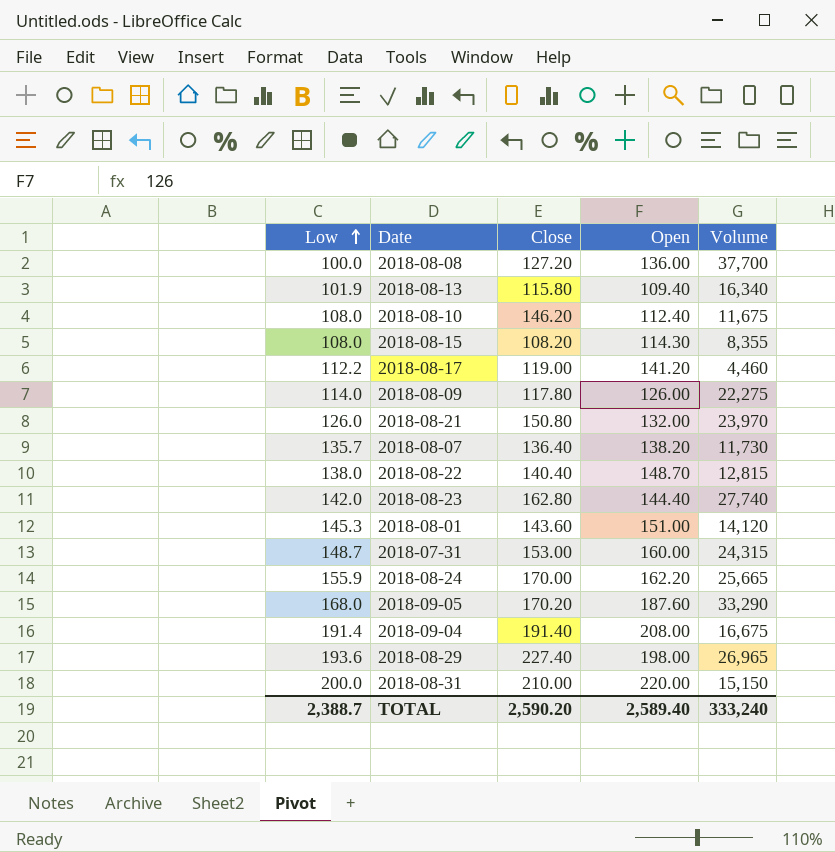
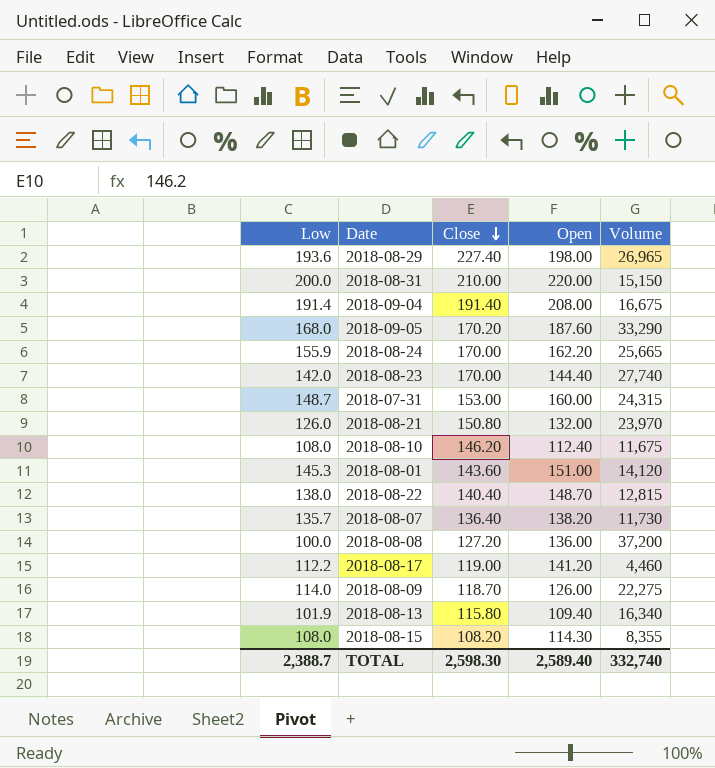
row order: Low ascending -> Close descending
2018-08-23 | Close: 162.80 -> 170.00
2018-08-08 | Volume: 37,700 -> 37,200
2018-08-09 | Close: 117.80 -> 118.70
TOTAL | Close: 2,590.20 -> 2,598.30
TOTAL | Volume: 333,240 -> 332,740

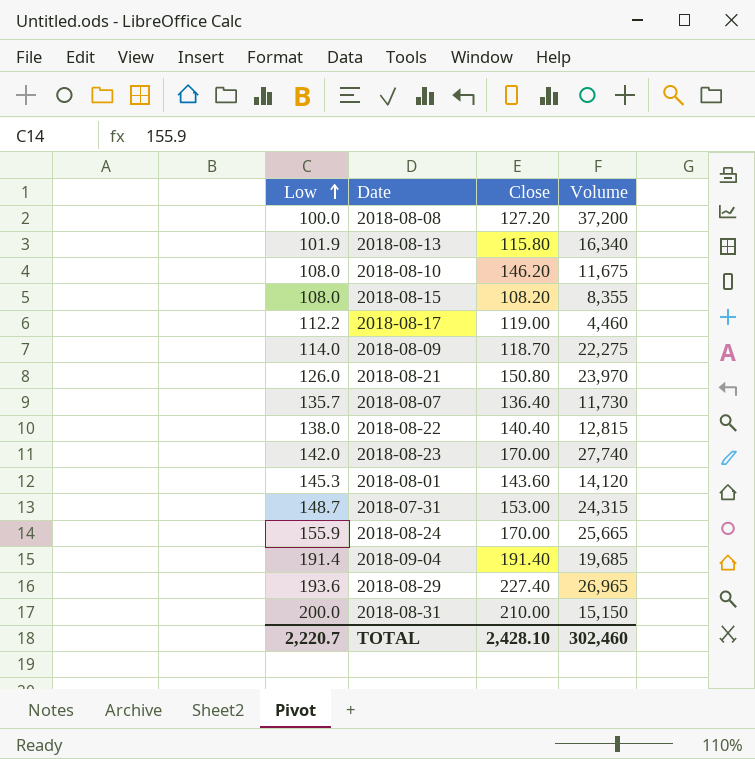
row order: Close descending -> Low ascending
column Open | position: 4 -> none
row 2018-09-05: 168.0 | 170.20 | 187.60 | 33,290 -> none
2018-09-04 | Volume: 16,675 -> 19,685
TOTAL | Low: 2,388.7 -> 2,220.7
TOTAL | Close: 2,598.30 -> 2,428.10
TOTAL | Volume: 332,740 -> 302,460

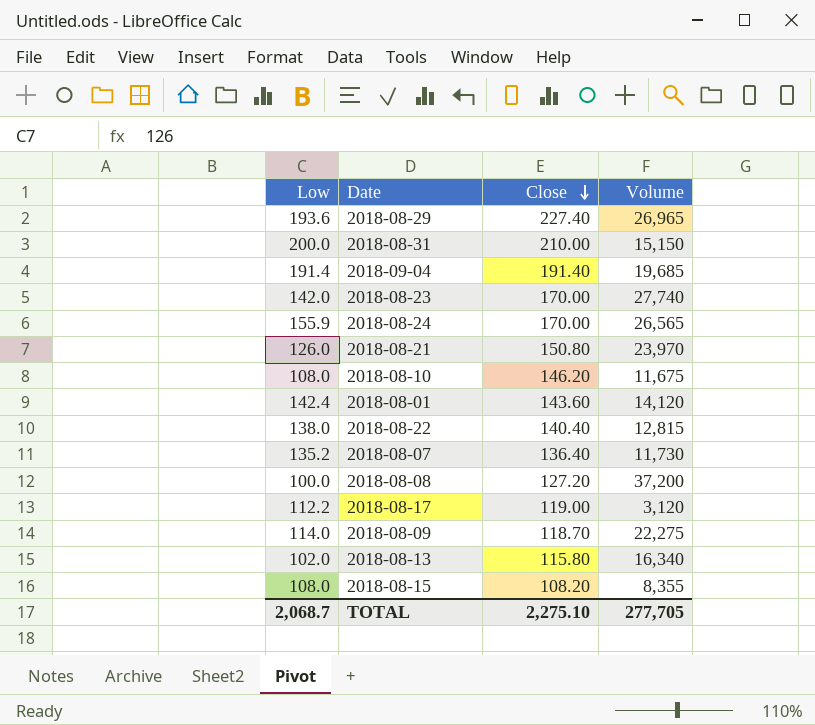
row order: Low ascending -> Close descending
row 2018-07-31: 148.7 | 153.00 | 24,315 -> none
2018-08-24 | Volume: 25,665 -> 26,565
2018-08-01 | Low: 145.3 -> 142.4
2018-08-07 | Low: 135.7 -> 135.2
2018-08-17 | Volume: 4,460 -> 3,120
2018-08-13 | Low: 101.9 -> 102.0
TOTAL | Low: 2,220.7 -> 2,068.7
TOTAL | Close: 2,428.10 -> 2,275.10
TOTAL | Volume: 302,460 -> 277,705

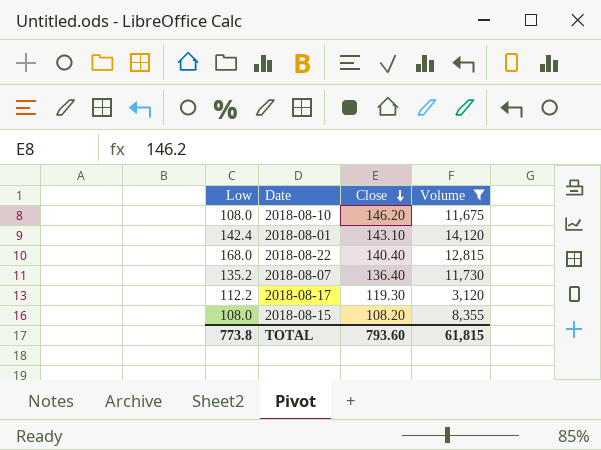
filter: none -> Volume <= 14,120
2018-08-01 | Close: 143.60 -> 143.10
2018-08-22 | Low: 138.0 -> 168.0
2018-08-17 | Close: 119.00 -> 119.30
TOTAL | Low: 2,068.7 -> 773.8
TOTAL | Close: 2,275.10 -> 793.60
TOTAL | Volume: 277,705 -> 61,815

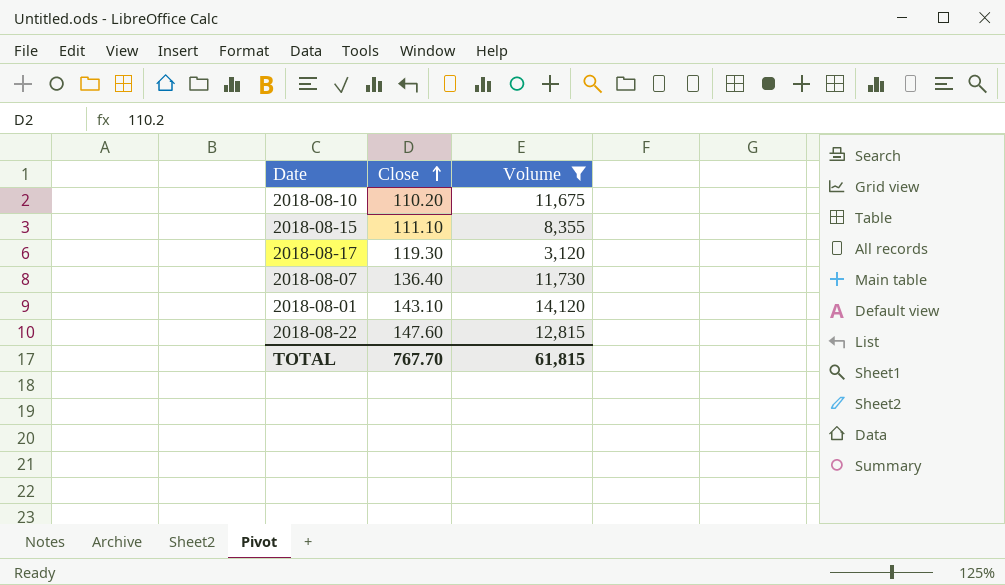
row order: Close descending -> Close ascending
column Low | position: 1 -> none
2018-08-10 | Close: 146.20 -> 110.20
2018-08-15 | Close: 108.20 -> 111.10
2018-08-22 | Close: 140.40 -> 147.60
TOTAL | Close: 793.60 -> 767.70

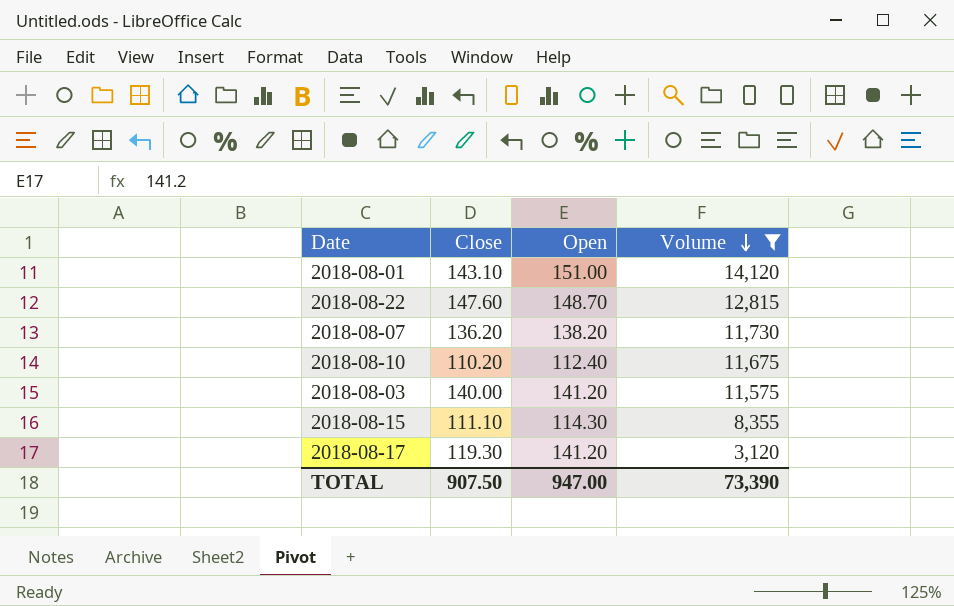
row order: Close ascending -> Volume descending
column Open | position: none -> 3
2018-08-07 | Close: 136.40 -> 136.20
row 2018-08-03: none -> 140.00 | 141.20 | 11,575
TOTAL | Close: 767.70 -> 907.50
TOTAL | Volume: 61,815 -> 73,390

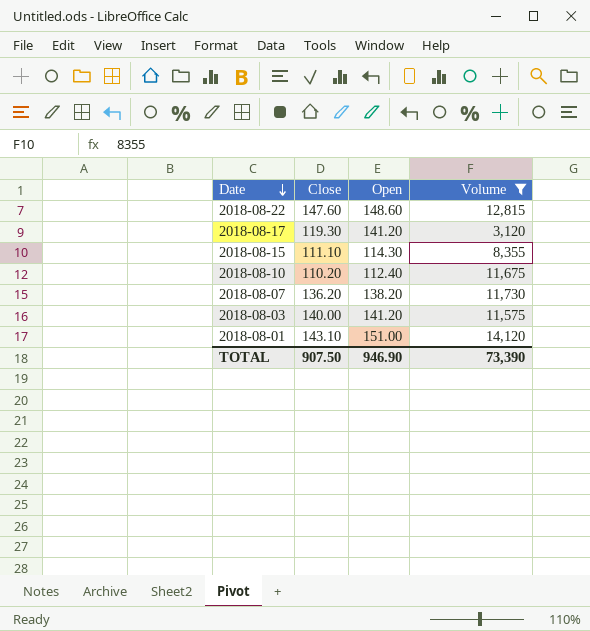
row order: Volume descending -> Date descending
2018-08-22 | Open: 148.70 -> 148.60
TOTAL | Open: 947.00 -> 946.90

